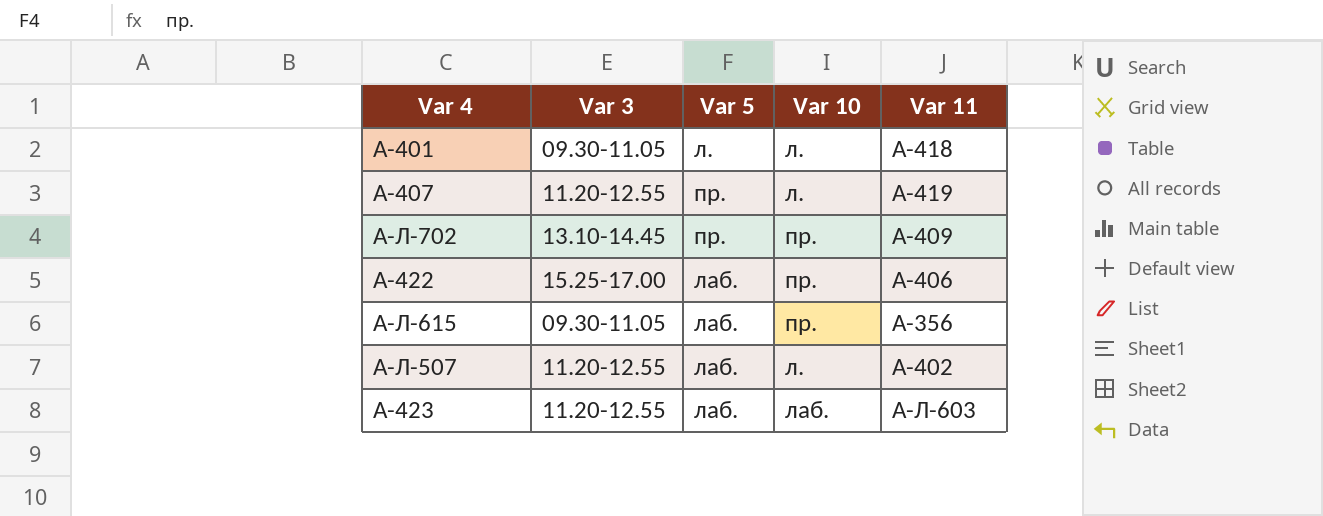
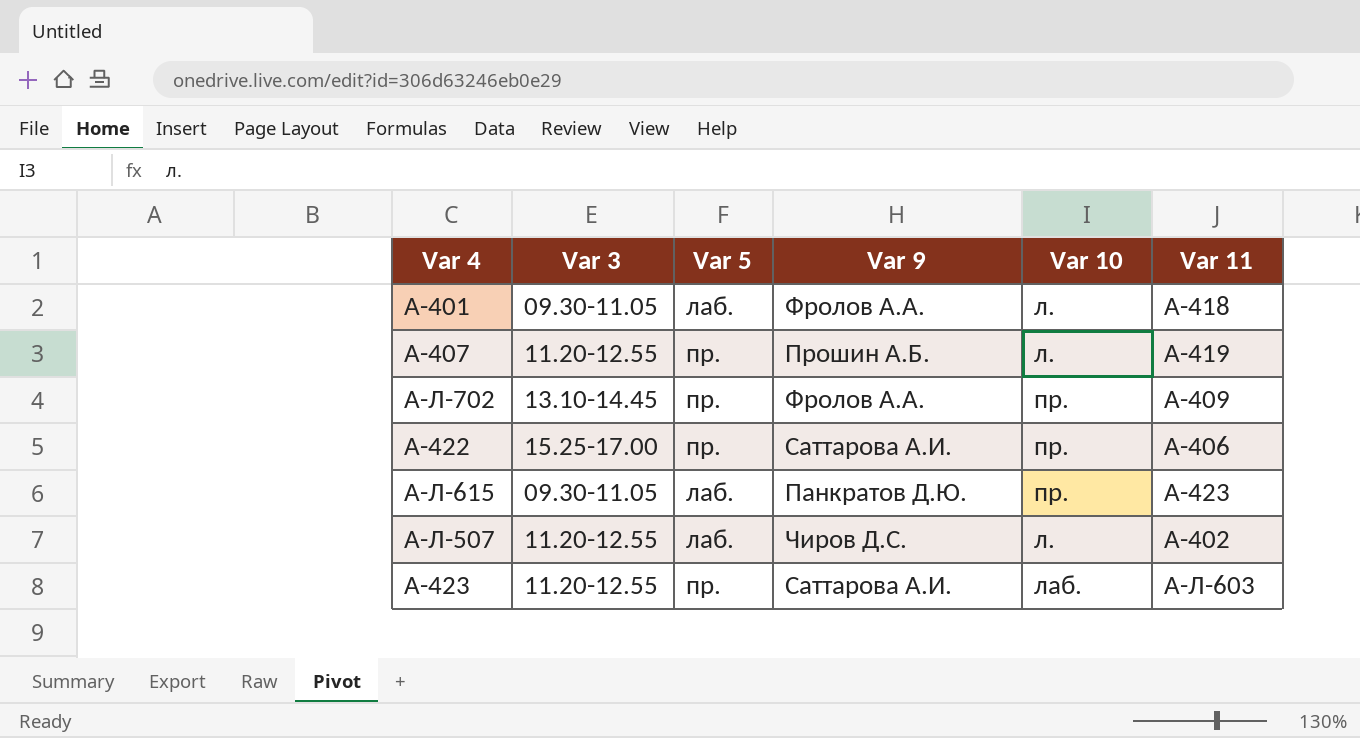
column Var 9 | position: none -> 4
А-401 | Var 5: л. -> лаб.
А-422 | Var 5: лаб. -> пр.
А-Л-615 | Var 11: А-356 -> А-423
А-423 | Var 5: лаб. -> пр.

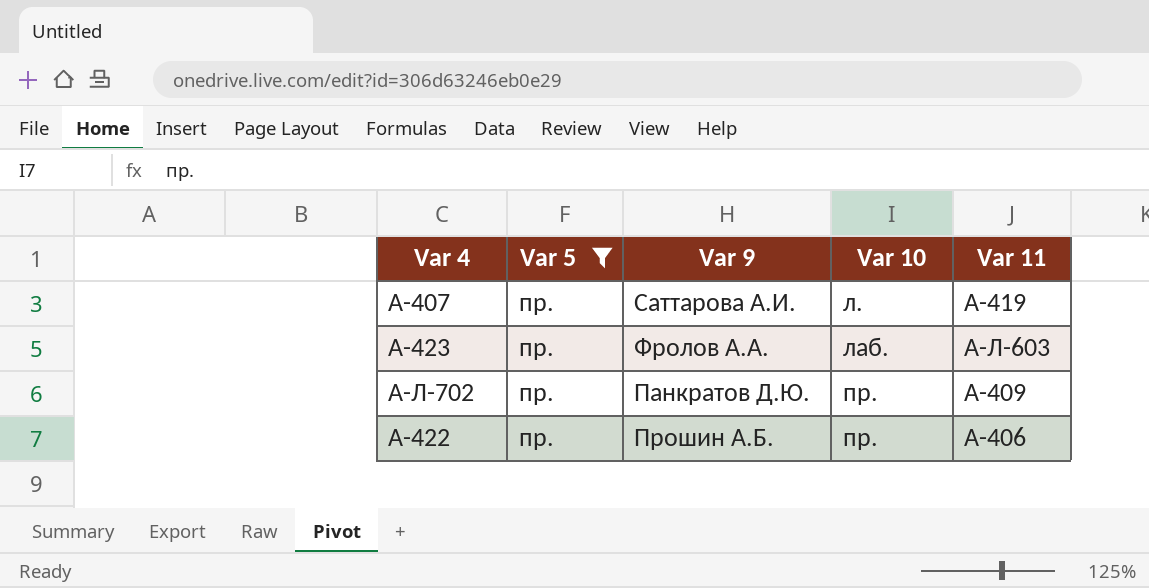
filter: none -> Var 5 = пр.
row order: none -> Var 10 ascending
column Var 3 | position: 2 -> none
А-407 | Var 9: Прошин А.Б. -> Саттарова А.И.
А-423 | Var 9: Саттарова А.И. -> Фролов А.А.
А-Л-702 | Var 9: Фролов А.А. -> Панкратов Д.Ю.
А-422 | Var 9: Саттарова А.И. -> Прошин А.Б.

